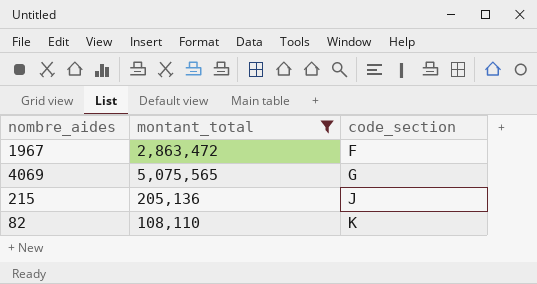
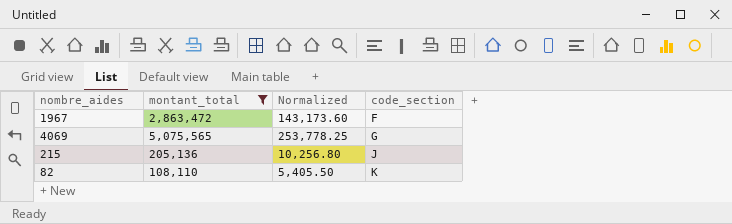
column Normalized | formula: none -> [montant_total] * 0.05

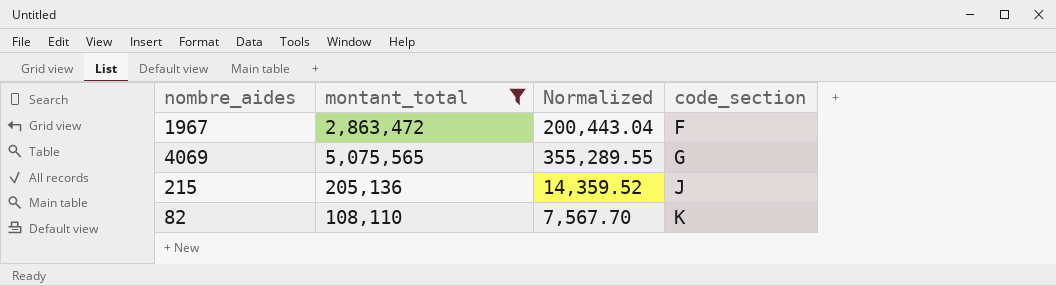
column Normalized | formula: [montant_total] * 0.05 -> [montant_total] * 0.07

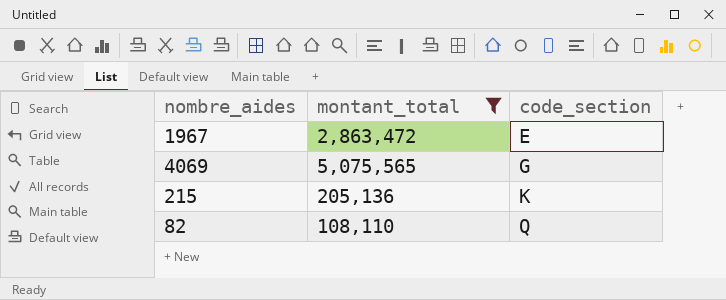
column Normalized | formula: [montant_total] * 0.07 -> none
1967 | code_section: F -> E
215 | code_section: J -> K
82 | code_section: K -> Q

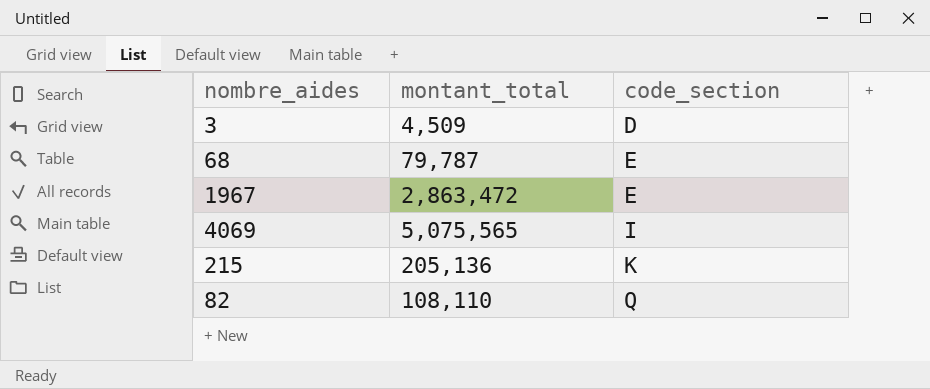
filter: montant_total >= 108,110 -> none
4069 | code_section: G -> I

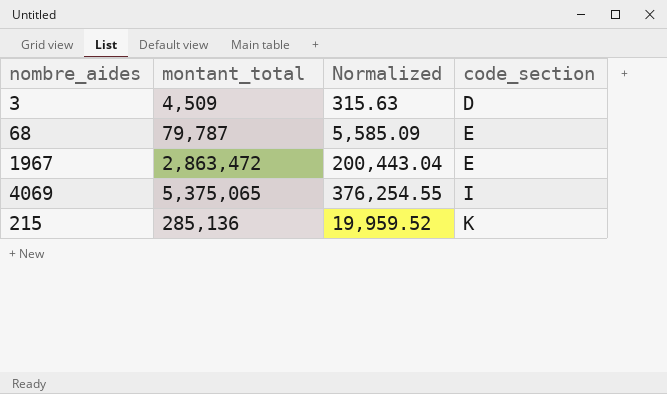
column Normalized | formula: none -> [montant_total] * 0.07
row 82: 108,110 | Q -> none
4069 | montant_total: 5,075,565 -> 5,375,065
215 | montant_total: 205,136 -> 285,136

